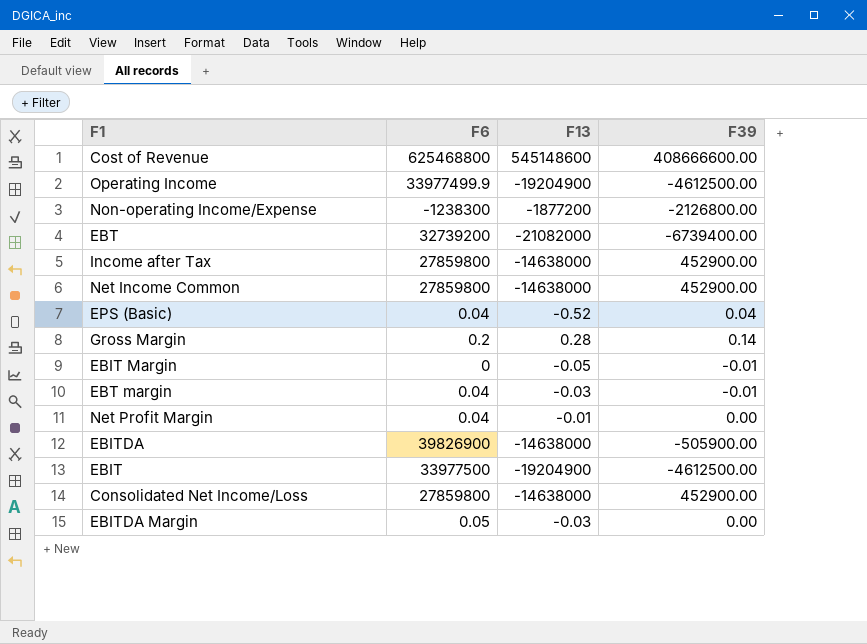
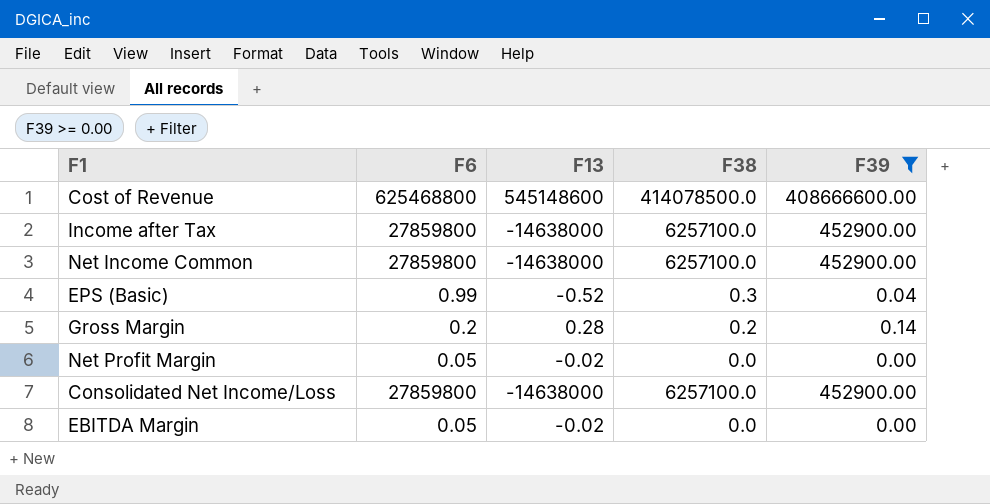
filter: none -> F39 >= 0.00
column F38 | position: none -> 4
EPS (Basic) | F6: 0.04 -> 0.99
Net Profit Margin | F6: 0.04 -> 0.05
Net Profit Margin | F13: -0.01 -> -0.02
EBITDA Margin | F13: -0.03 -> -0.02

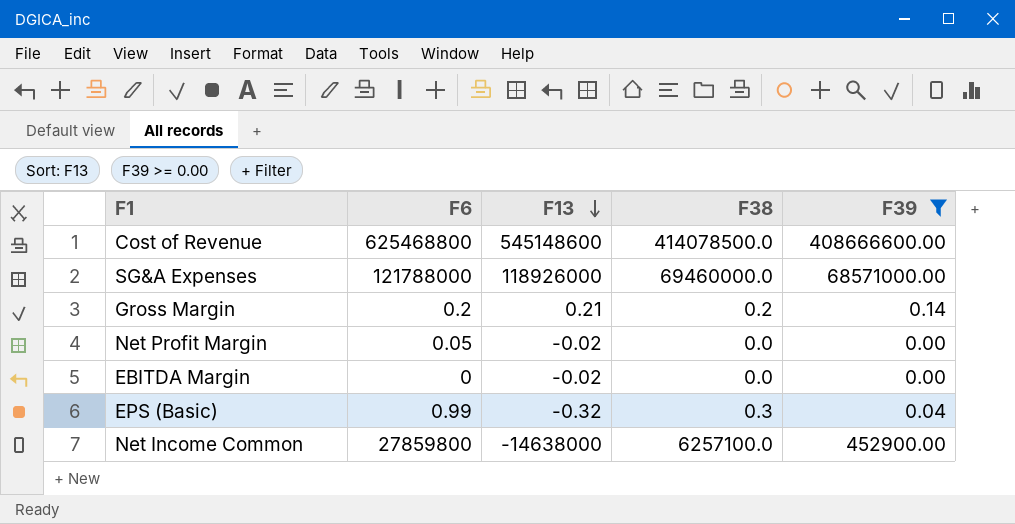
row order: none -> F13 descending
row Income after Tax: 27859800 | -14638000 | 6257100.0 | 452900.00 -> none
row Consolidated Net Income/Loss: 27859800 | -14638000 | 6257100.0 | 452900.00 -> none
row SG&A Expenses: none -> 121788000 | 118926000 | 69460000.0 | 68571000.00
Gross Margin | F13: 0.28 -> 0.21
EBITDA Margin | F6: 0.05 -> 0
EPS (Basic) | F13: -0.52 -> -0.32

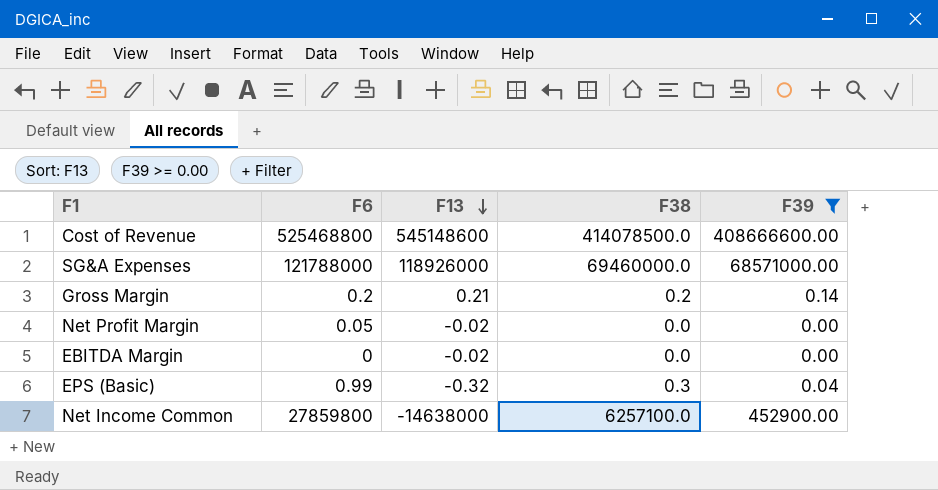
Cost of Revenue | F6: 625468800 -> 525468800

